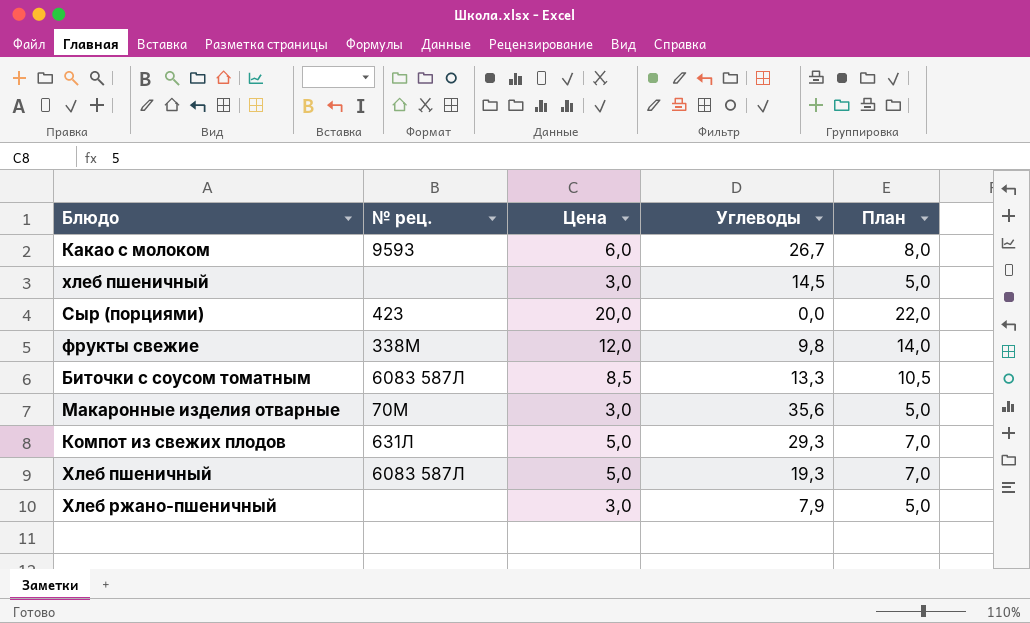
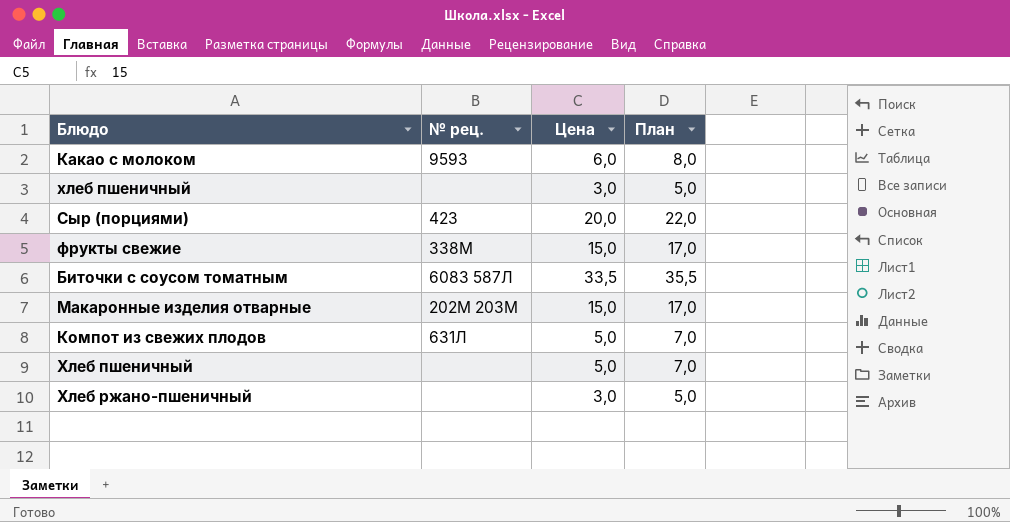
column Углеводы | position: 4 -> none
фрукты свежие | Цена: 12,0 -> 15,0
фрукты свежие | План: 14,0 -> 17,0
Биточки с соусом томатным | Цена: 8,5 -> 33,5
Биточки с соусом томатным | План: 10,5 -> 35,5
Макаронные изделия отварные | № рец.: 70М -> 202М 203М
Макаронные изделия отварные | Цена: 3,0 -> 15,0
Макаронные изделия отварные | План: 5,0 -> 17,0
Хлеб пшеничный | № рец.: 608З 587Л -> none

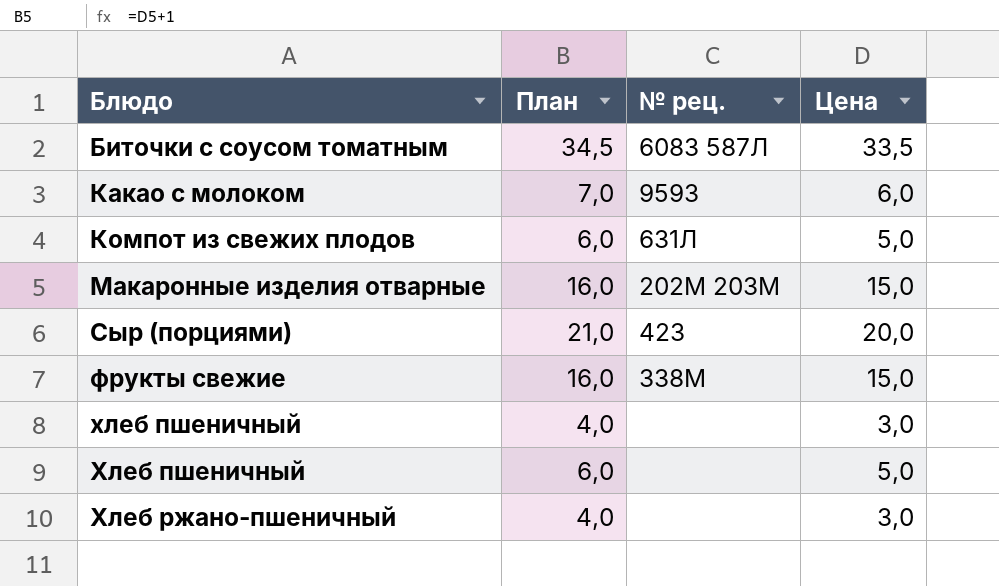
row order: none -> Блюдо ascending
column План | formula: [Цена] + 2 -> [Цена] + 1
column План | position: 4 -> 2

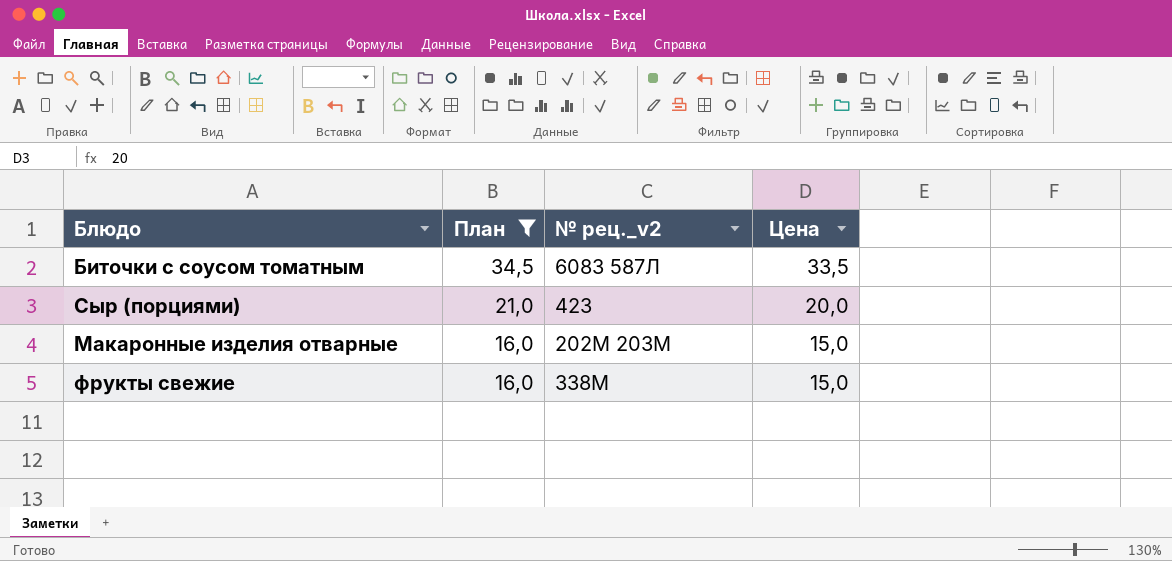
filter: none -> План >= 16,0
row order: Блюдо ascending -> План descending
column name: № рец. -> № рец._v2

